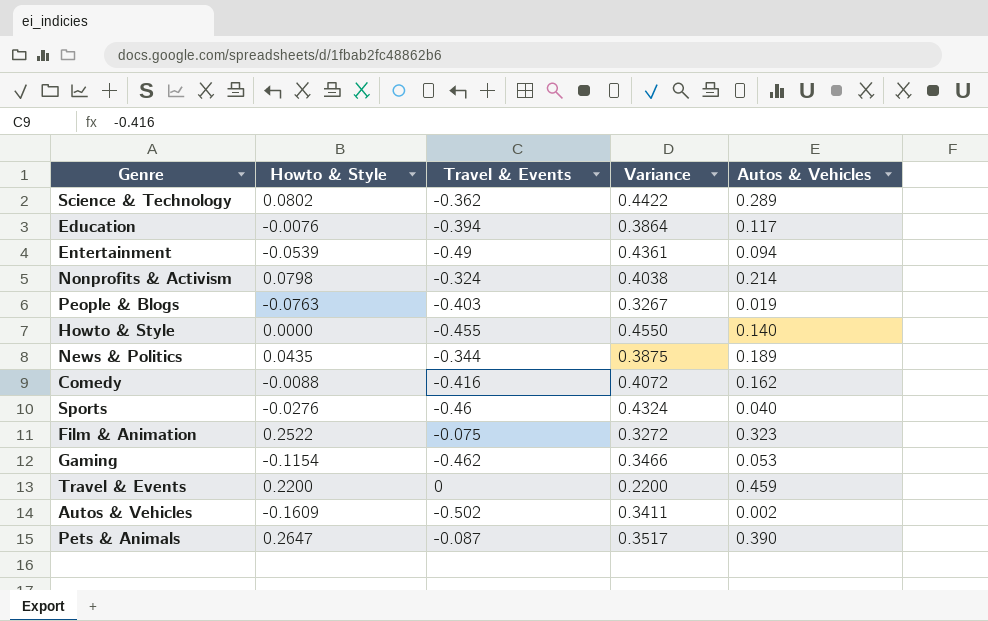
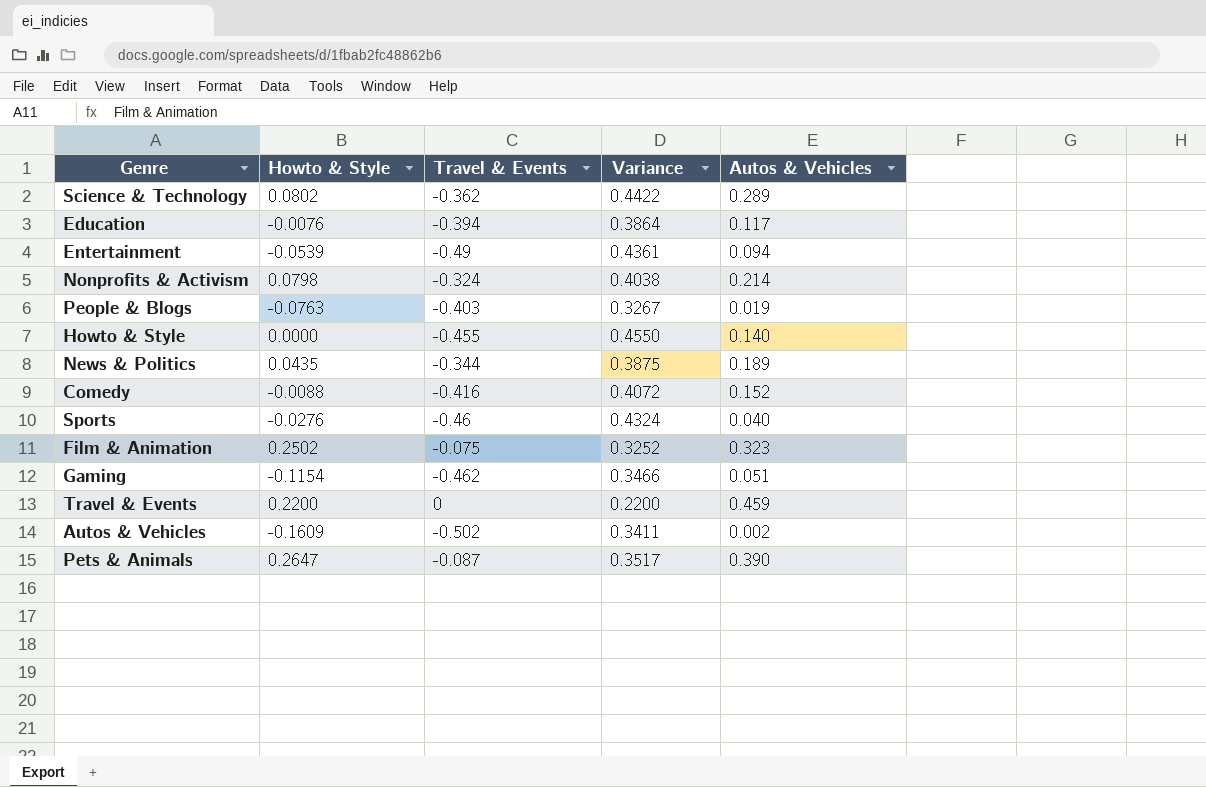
Comedy | Autos & Vehicles: 0.162 -> 0.152
Film & Animation | Howto & Style: 0.2522 -> 0.2502
Film & Animation | Variance: 0.3272 -> 0.3252
Gaming | Autos & Vehicles: 0.053 -> 0.051

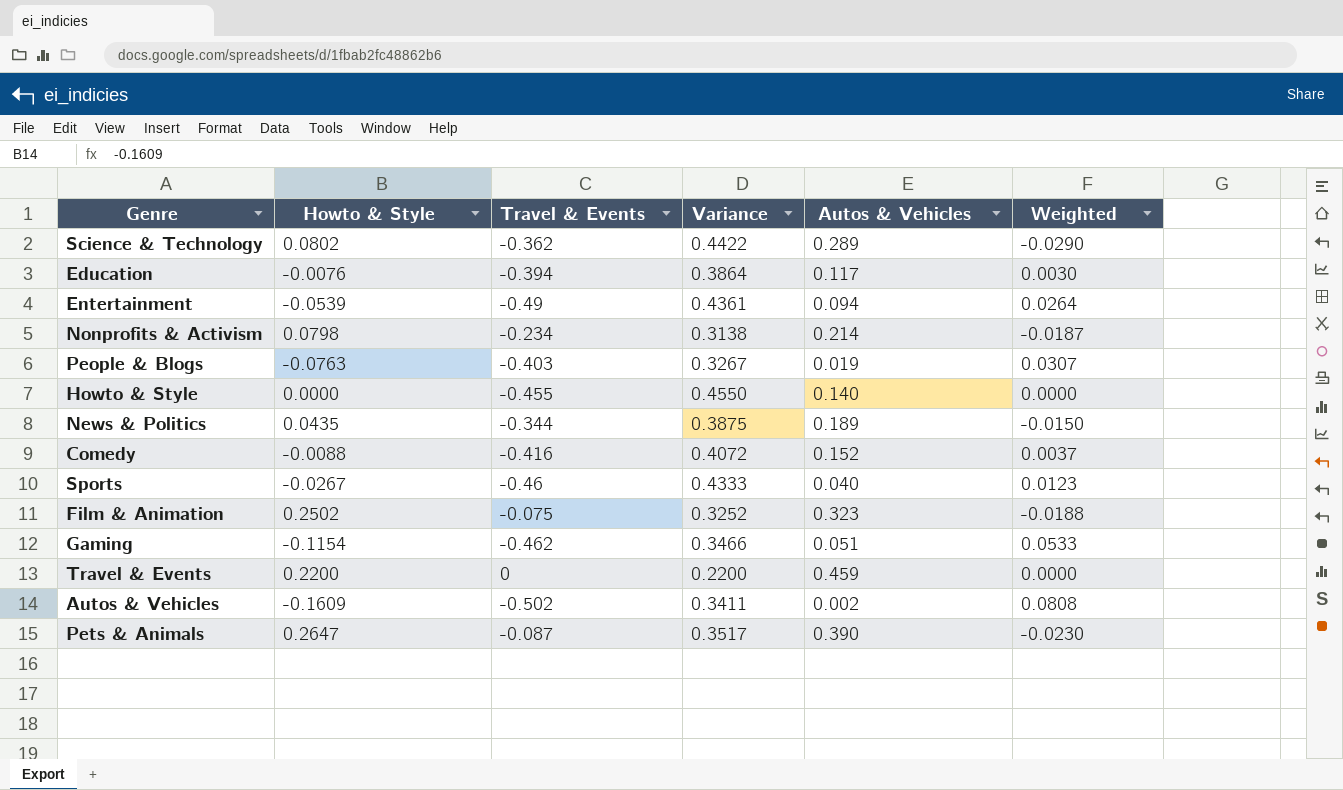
column Weighted | formula: none -> [Howto & Style] * [Travel & Events]
Nonprofits & Activism | Travel & Events: -0.324 -> -0.234
Nonprofits & Activism | Variance: 0.4038 -> 0.3138
Sports | Howto & Style: -0.0276 -> -0.0267
Sports | Variance: 0.4324 -> 0.4333

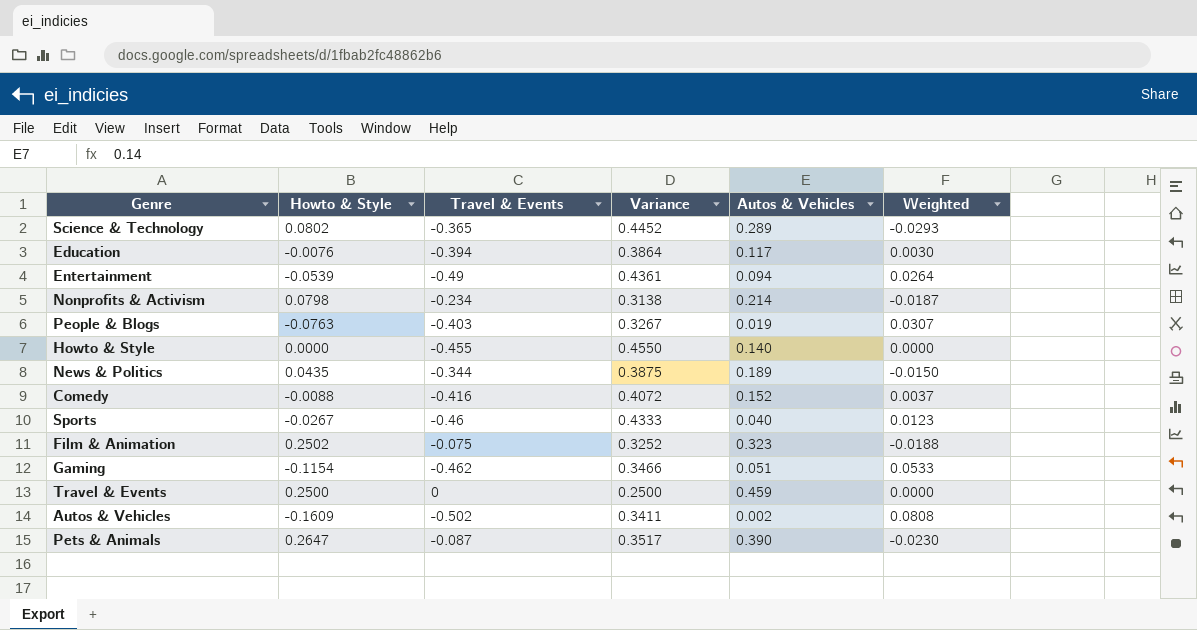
Science & Technology | Travel & Events: -0.362 -> -0.365
Science & Technology | Variance: 0.4422 -> 0.4452
Science & Technology | Weighted: -0.0290 -> -0.0293
Travel & Events | Howto & Style: 0.2200 -> 0.2500
Travel & Events | Variance: 0.2200 -> 0.2500

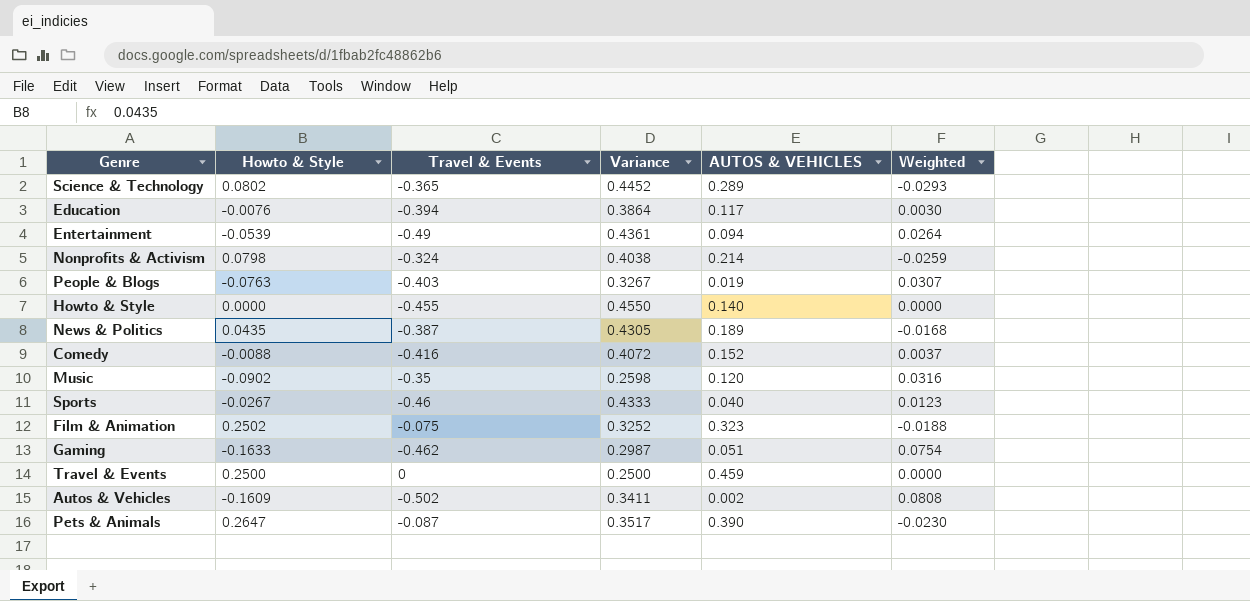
column name: Autos & Vehicles -> AUTOS & VEHICLES
Nonprofits & Activism | Travel & Events: -0.234 -> -0.324
Nonprofits & Activism | Variance: 0.3138 -> 0.4038
Nonprofits & Activism | Weighted: -0.0187 -> -0.0259
News & Politics | Travel & Events: -0.344 -> -0.387
News & Politics | Variance: 0.3875 -> 0.4305
News & Politics | Weighted: -0.0150 -> -0.0168
row Music: none -> -0.0902 | -0.35 | 0.2598 | 0.120 | 0.0316
Gaming | Howto & Style: -0.1154 -> -0.1633
Gaming | Variance: 0.3466 -> 0.2987
Gaming | Weighted: 0.0533 -> 0.0754

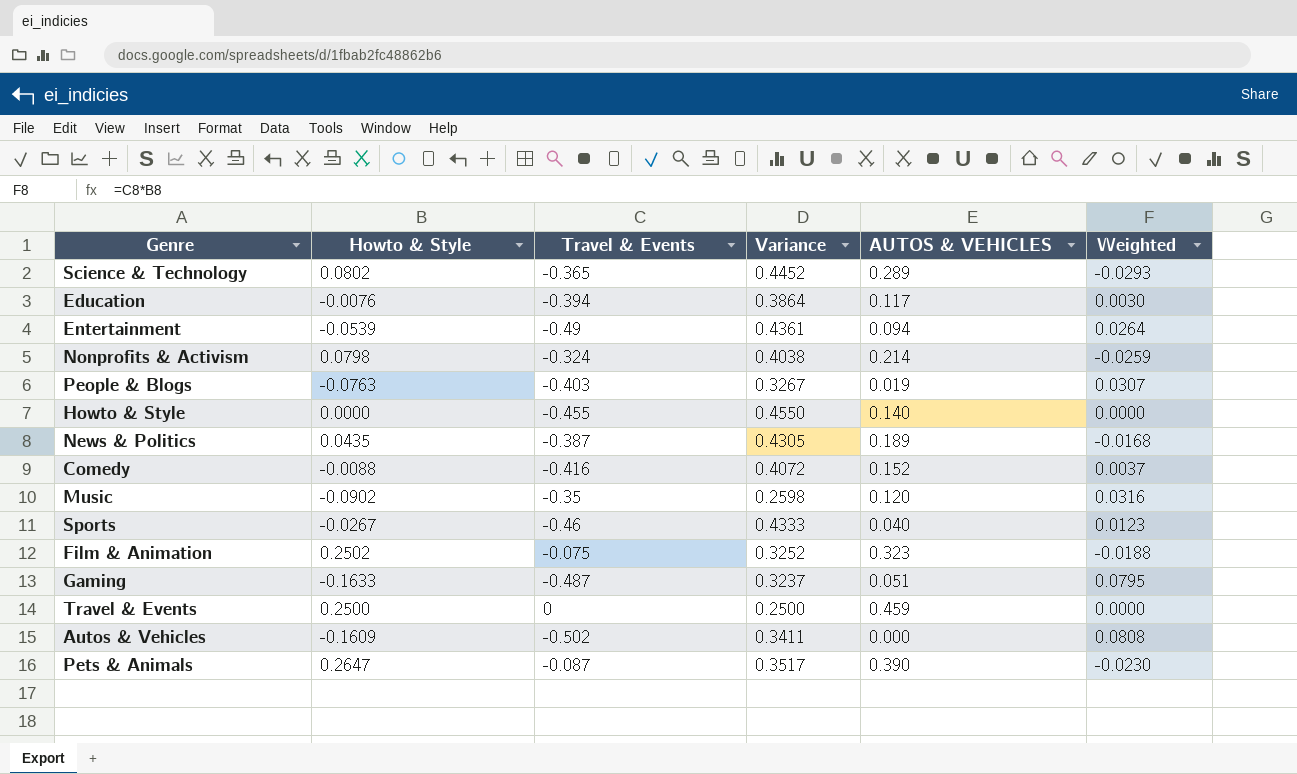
Gaming | Travel & Events: -0.462 -> -0.487
Gaming | Variance: 0.2987 -> 0.3237
Gaming | Weighted: 0.0754 -> 0.0795
Autos & Vehicles | AUTOS & VEHICLES: 0.002 -> 0.000

